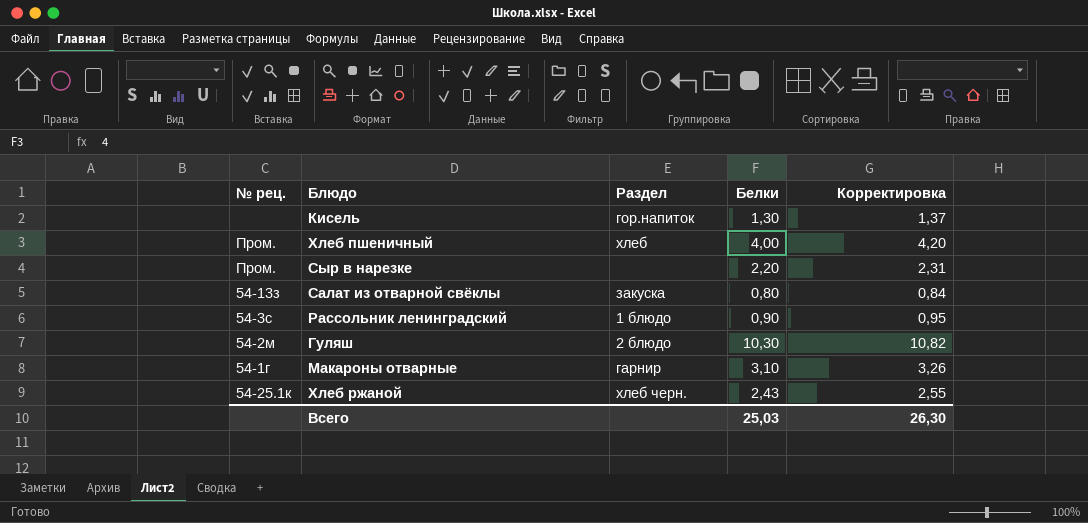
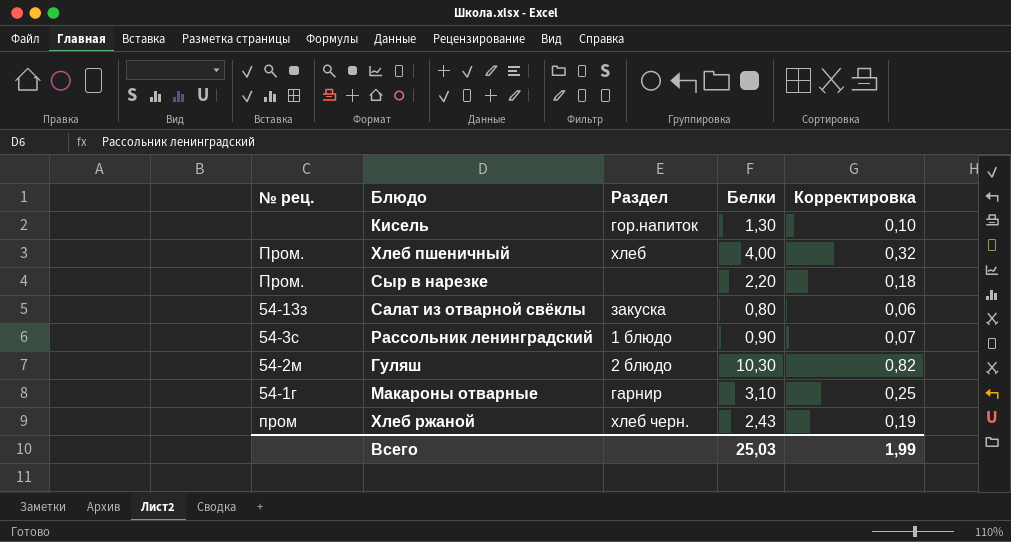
column Корректировка | formula: [Белки] * 1,05 -> [Белки] * 0,08
Хлеб ржаной | № рец.: 54-25.1к -> пром
Всего | Корректировка: 26,30 -> 1,99

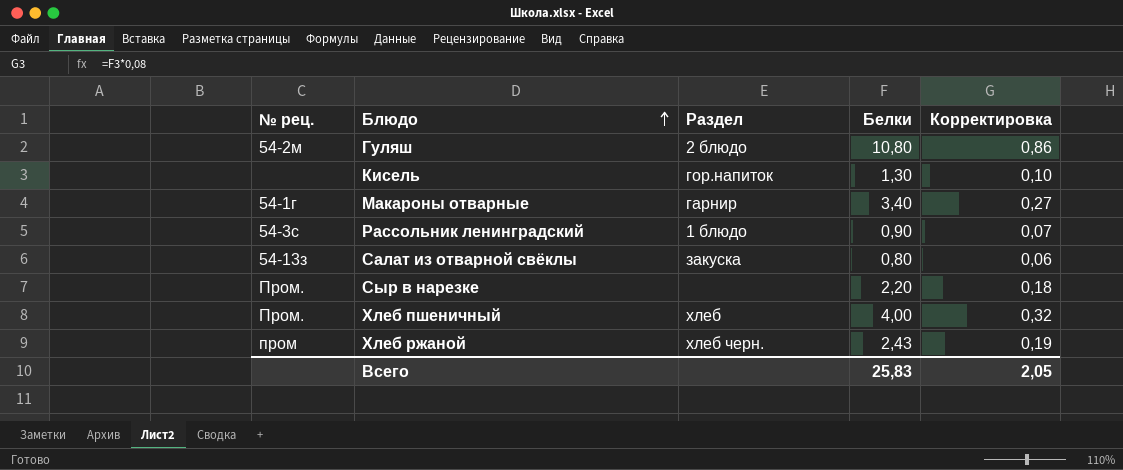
row order: none -> Блюдо ascending
Гуляш | Белки: 10,30 -> 10,80
Гуляш | Корректировка: 0,82 -> 0,86
Макароны отварные | Белки: 3,10 -> 3,40
Макароны отварные | Корректировка: 0,25 -> 0,27
Всего | Белки: 25,03 -> 25,83
Всего | Корректировка: 1,99 -> 2,05

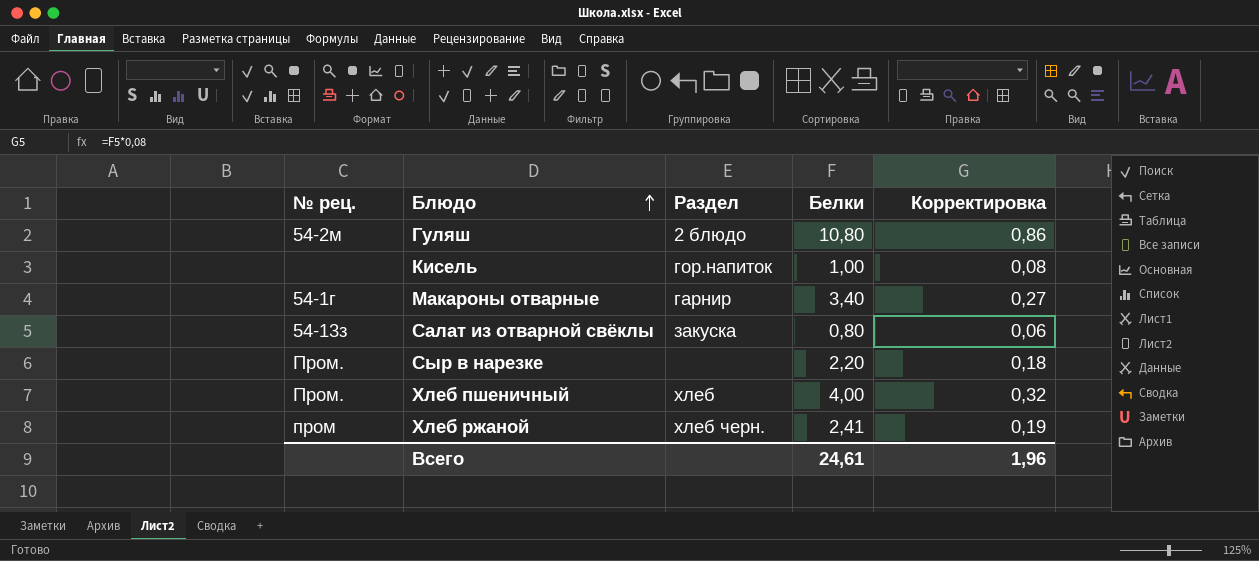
row Рассольник ленинградский: 54-3с | 1 блюдо | 0,90 | 0,07 -> none
Кисель | Белки: 1,30 -> 1,00
Кисель | Корректировка: 0,10 -> 0,08
Хлеб ржаной | Белки: 2,43 -> 2,41
Всего | Белки: 25,83 -> 24,61
Всего | Корректировка: 2,05 -> 1,96

